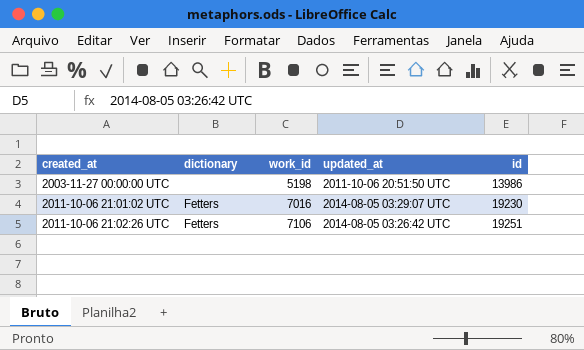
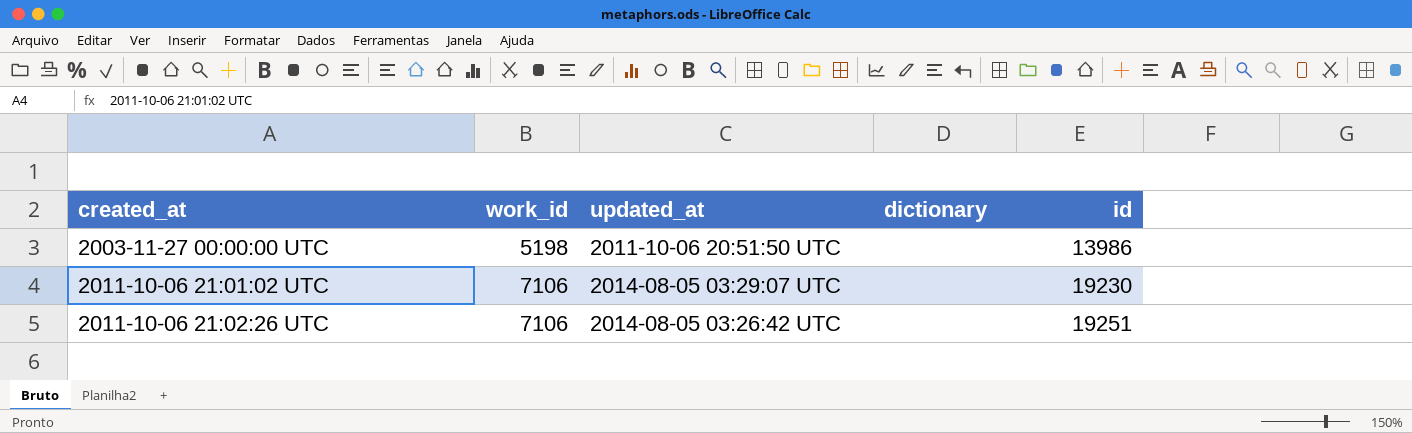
column dictionary | position: 2 -> 4
2011-10-06 21:01:02 UTC | work_id: 7016 -> 7106
2011-10-06 21:01:02 UTC | dictionary: Fetters -> none
2011-10-06 21:02:26 UTC | dictionary: Fetters -> none

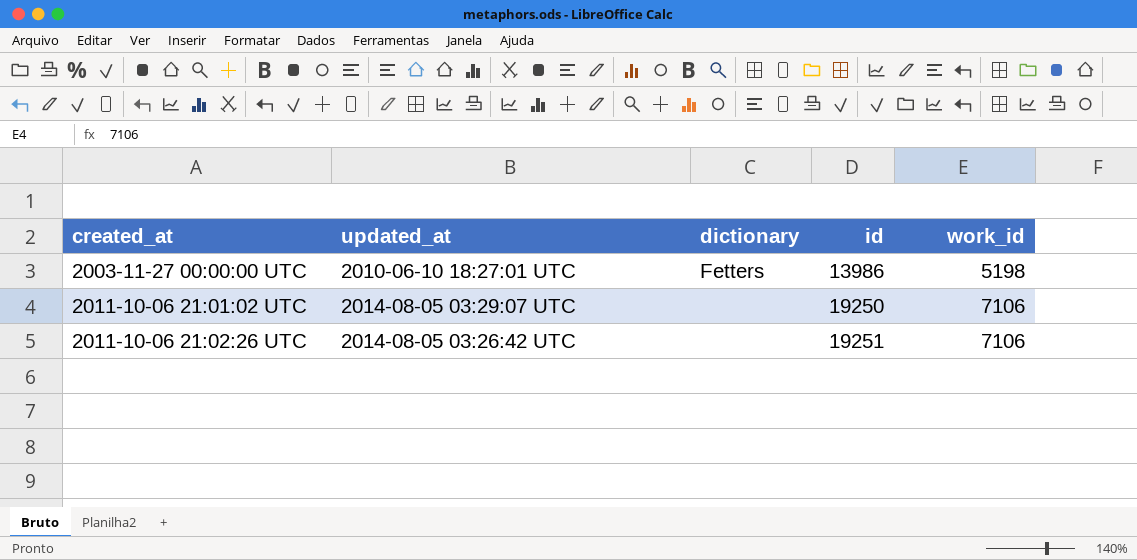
column work_id | position: 2 -> 5
2003-11-27 00:00:00 UTC | updated_at: 2011-10-06 20:51:50 UTC -> 2010-06-10 18:27:01 UTC
2003-11-27 00:00:00 UTC | dictionary: none -> Fetters
2011-10-06 21:01:02 UTC | id: 19230 -> 19250

